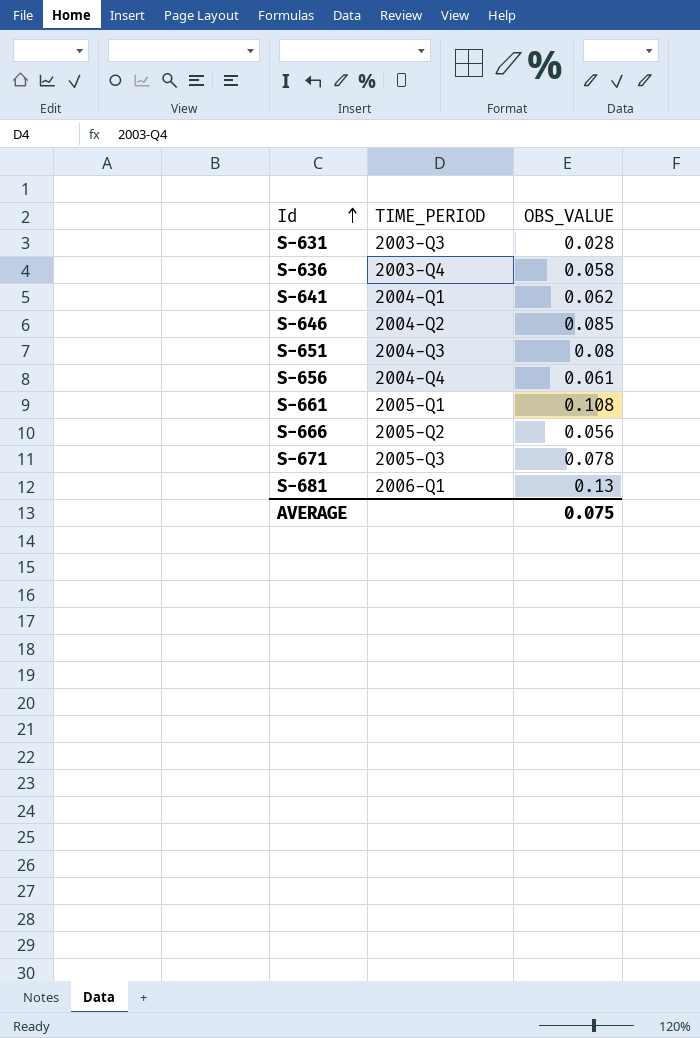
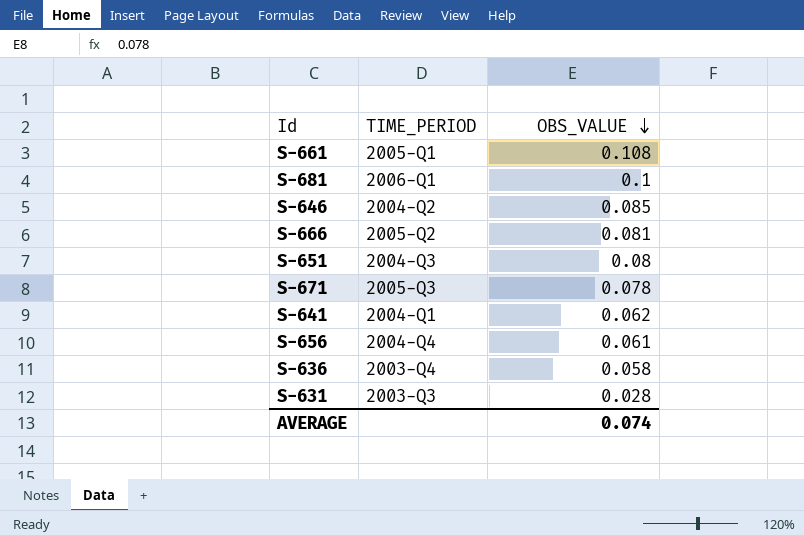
row order: Id ascending -> OBS_VALUE descending
S-681 | OBS_VALUE: 0.13 -> 0.1
S-666 | OBS_VALUE: 0.056 -> 0.081
AVERAGE | OBS_VALUE: 0.075 -> 0.074

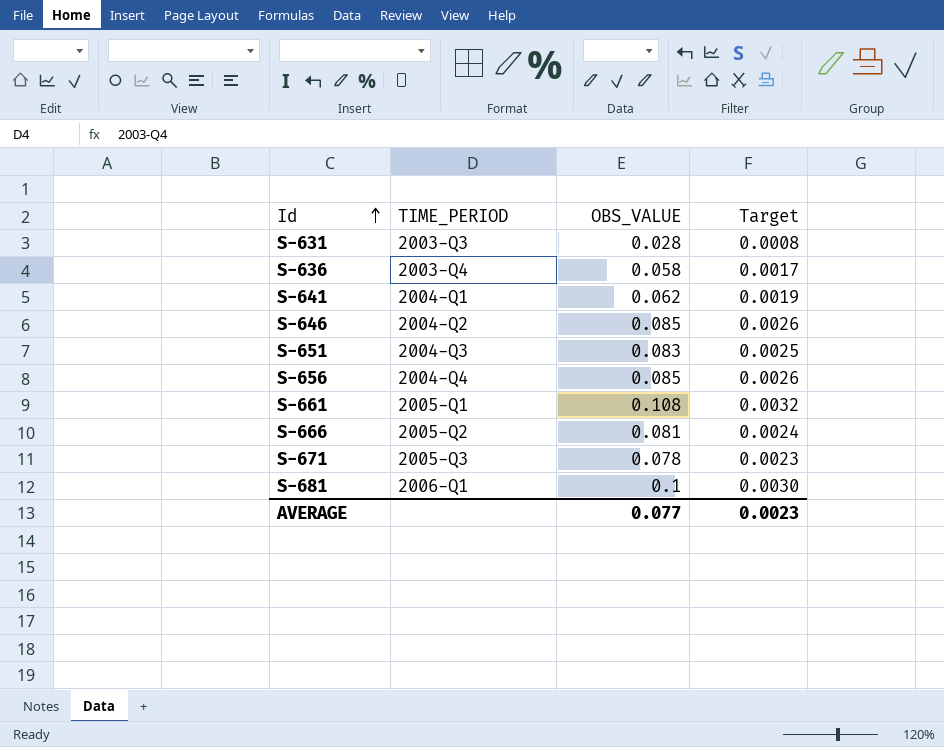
row order: OBS_VALUE descending -> Id ascending
column Target | formula: none -> [OBS_VALUE] * 0.03
S-651 | OBS_VALUE: 0.08 -> 0.083
S-656 | OBS_VALUE: 0.061 -> 0.085
AVERAGE | OBS_VALUE: 0.074 -> 0.077

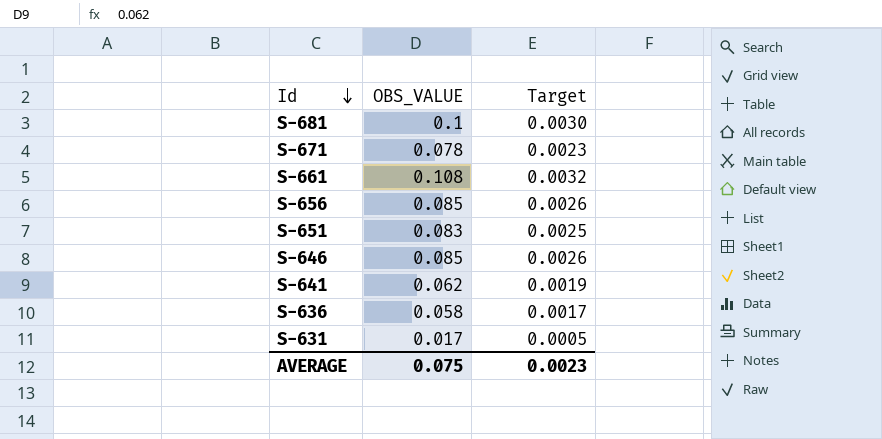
row order: Id ascending -> Id descending
column TIME_PERIOD | position: 2 -> none
row S-666: 2005-Q2 | 0.081 | 0.0024 -> none
S-631 | OBS_VALUE: 0.028 -> 0.017
S-631 | Target: 0.0008 -> 0.0005
AVERAGE | OBS_VALUE: 0.077 -> 0.075

